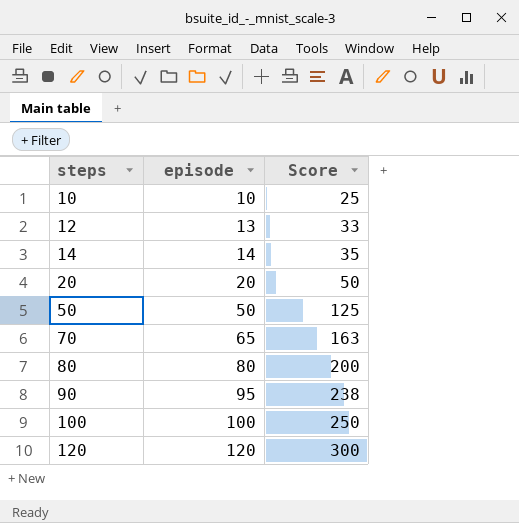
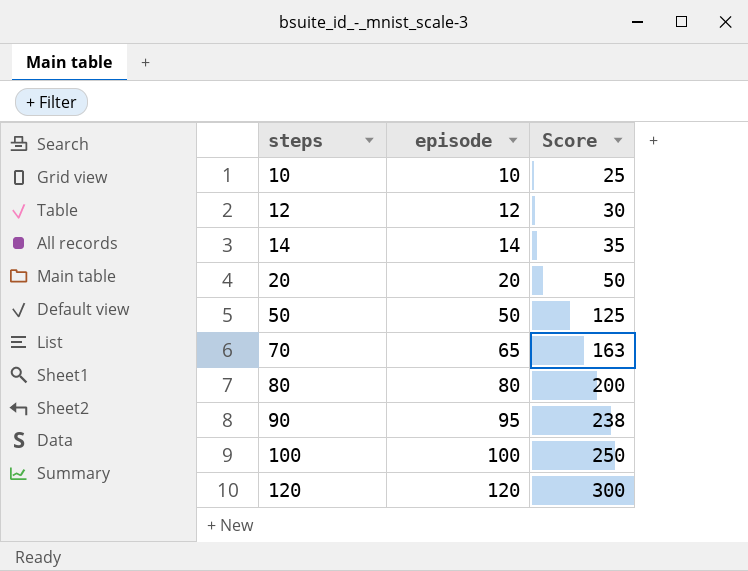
12 | episode: 13 -> 12
12 | Score: 33 -> 30

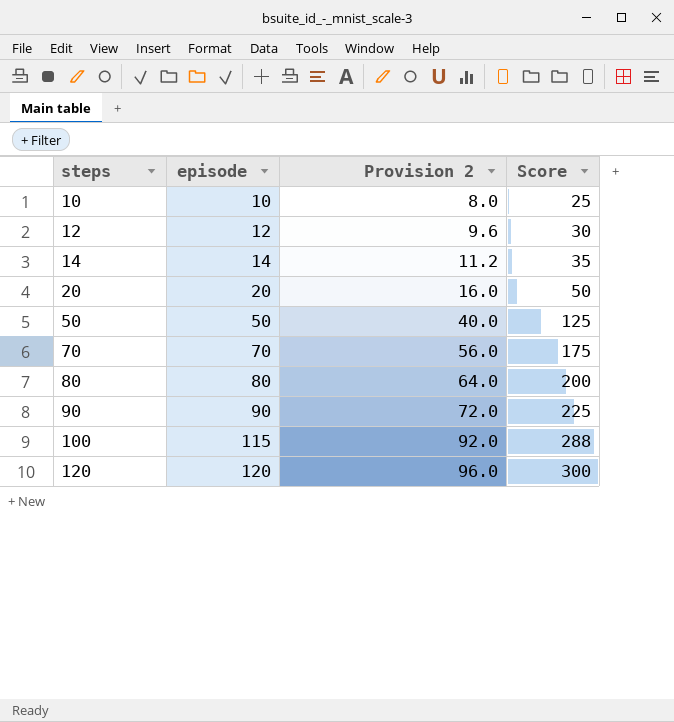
column Provision 2 | formula: none -> [episode] * 0.8
70 | episode: 65 -> 70
70 | Score: 163 -> 175
90 | episode: 95 -> 90
90 | Score: 238 -> 225
100 | episode: 100 -> 115
100 | Score: 250 -> 288

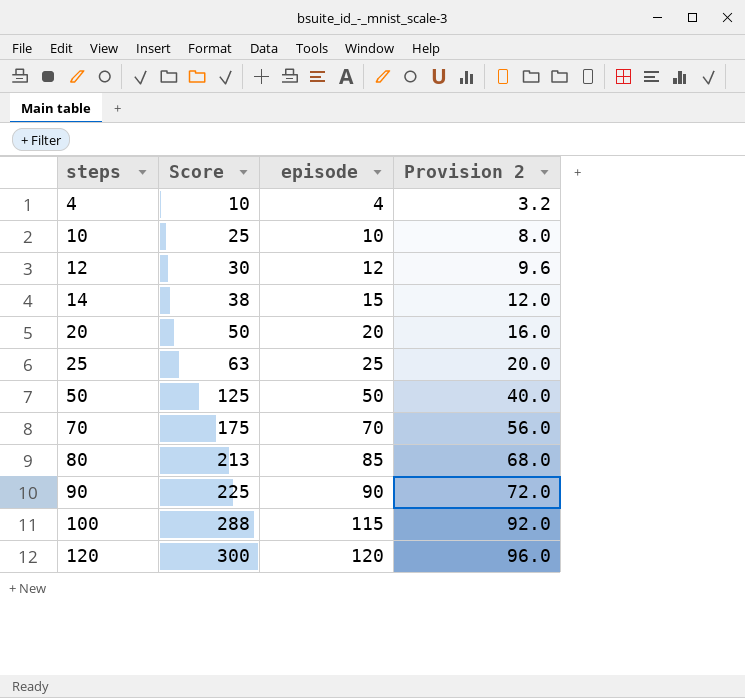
column Score | position: 4 -> 2
row 4: none -> 10 | 4 | 3.2
14 | Score: 35 -> 38
14 | episode: 14 -> 15
14 | Provision 2: 11.2 -> 12.0
row 25: none -> 63 | 25 | 20.0
80 | Score: 200 -> 213
80 | episode: 80 -> 85
80 | Provision 2: 64.0 -> 68.0

